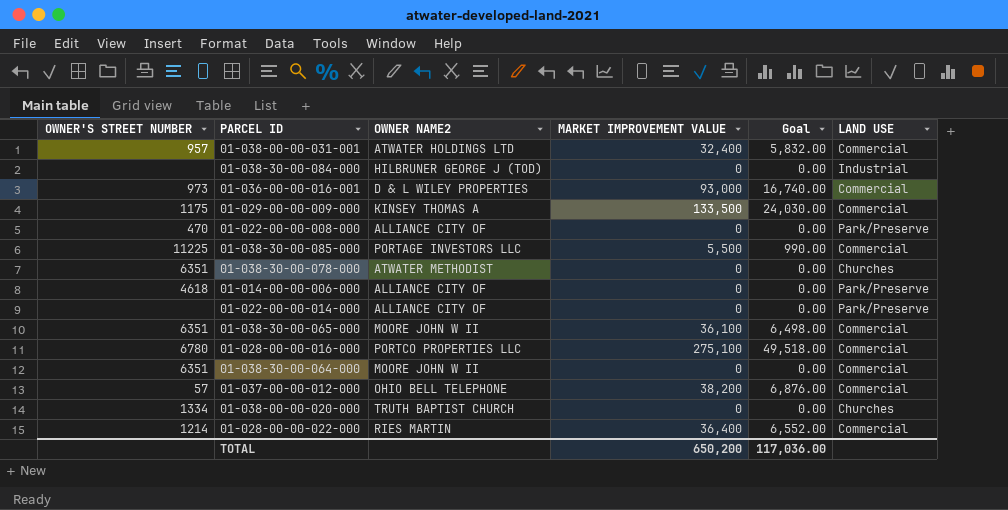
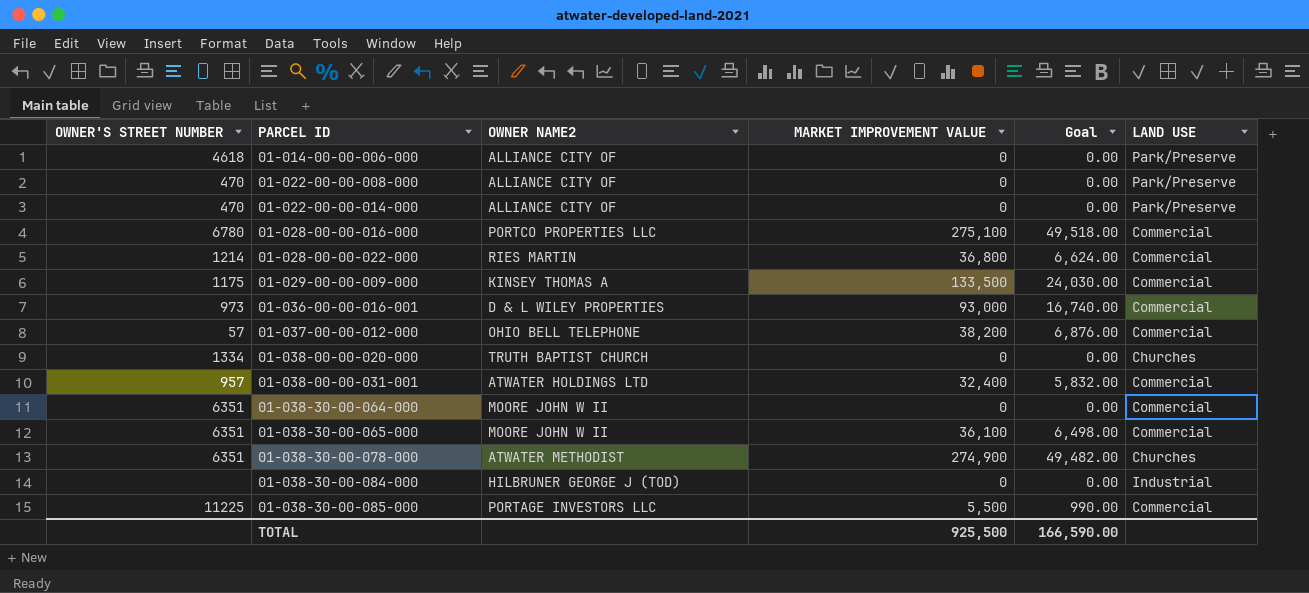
row order: none -> PARCEL ID ascending
01-022-00-00-014-000 | OWNER'S STREET NUMBER: none -> 470
01-028-00-00-022-000 | MARKET IMPROVEMENT VALUE: 36,400 -> 36,800
01-028-00-00-022-000 | Goal: 6,552.00 -> 6,624.00
01-038-30-00-078-000 | MARKET IMPROVEMENT VALUE: 0 -> 274,900
01-038-30-00-078-000 | Goal: 0.00 -> 49,482.00
TOTAL | MARKET IMPROVEMENT VALUE: 650,200 -> 925,500
TOTAL | Goal: 117,036.00 -> 166,590.00

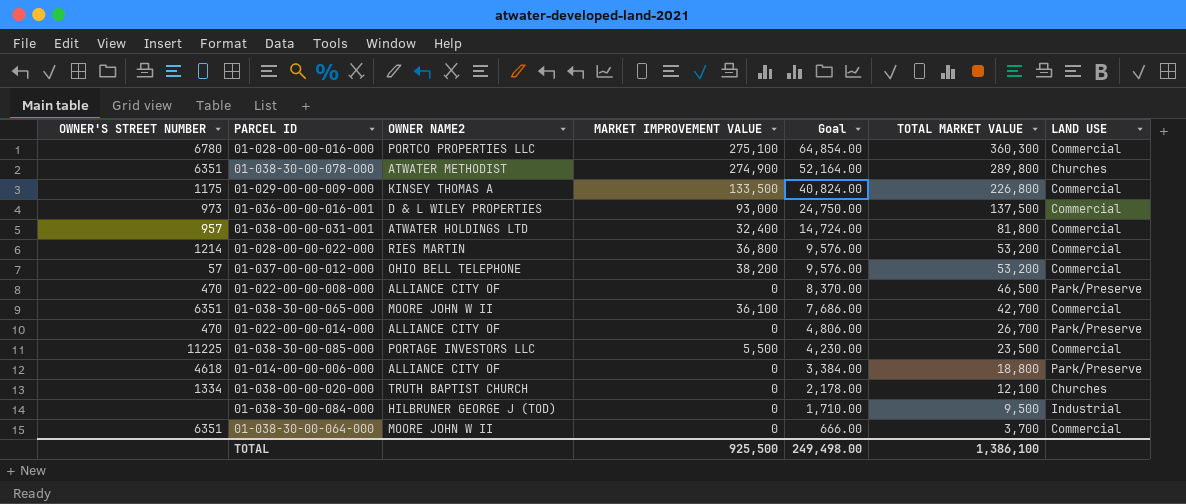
row order: PARCEL ID ascending -> Goal descending
column Goal | formula: [MARKET IMPROVEMENT VALUE] * 0.18 -> [TOTAL MARKET VALUE] * 0.18
column TOTAL MARKET VALUE | position: none -> 6
TOTAL | Goal: 166,590.00 -> 249,498.00

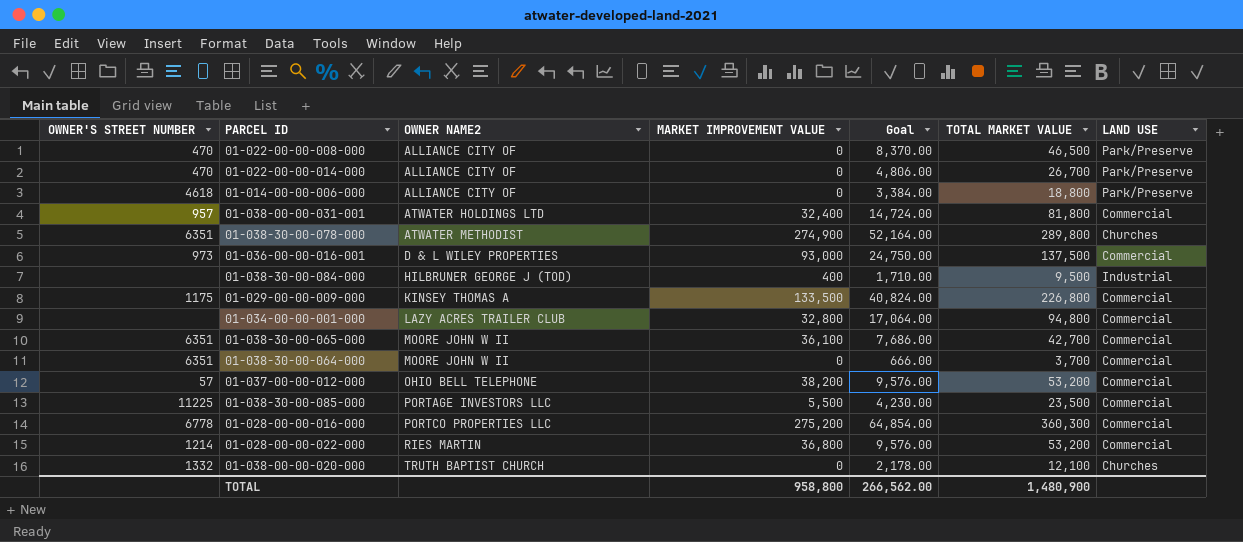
row order: Goal descending -> OWNER NAME2 ascending
01-038-30-00-084-000 | MARKET IMPROVEMENT VALUE: 0 -> 400
row 01-034-00-00-001-000: none -> none | LAZY ACRES TRAILER CLUB | 32,800 | 17,064.00 | 94,800 | Commercial
01-028-00-00-016-000 | OWNER'S STREET NUMBER: 6780 -> 6778
01-028-00-00-016-000 | MARKET IMPROVEMENT VALUE: 275,100 -> 275,200
01-038-00-00-020-000 | OWNER'S STREET NUMBER: 1334 -> 1332
TOTAL | MARKET IMPROVEMENT VALUE: 925,500 -> 958,800
TOTAL | Goal: 249,498.00 -> 266,562.00
TOTAL | TOTAL MARKET VALUE: 1,386,100 -> 1,480,900

